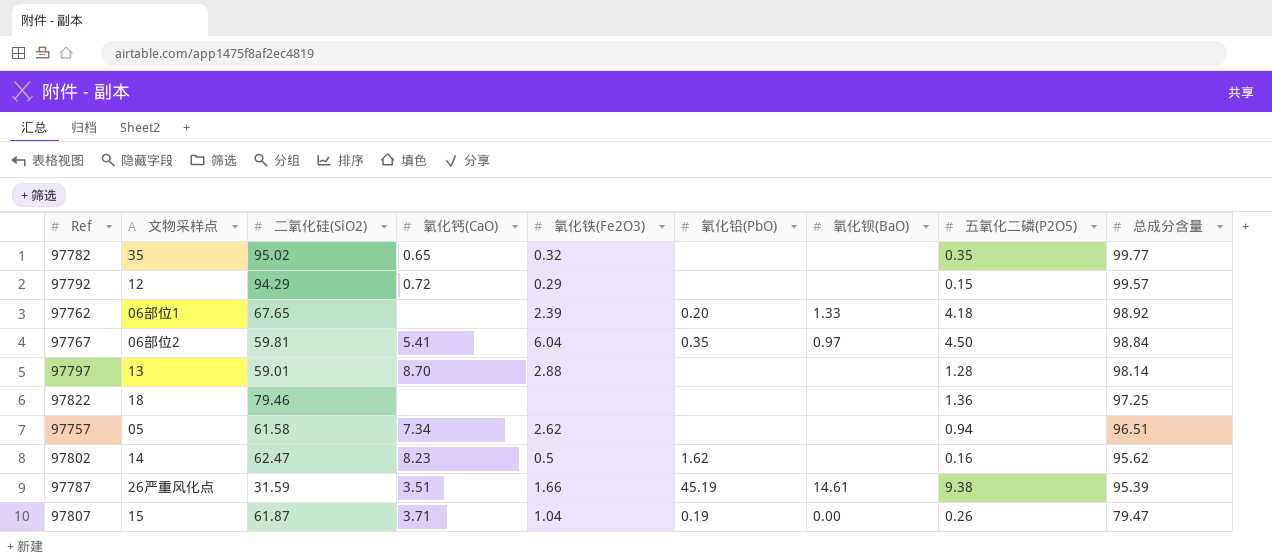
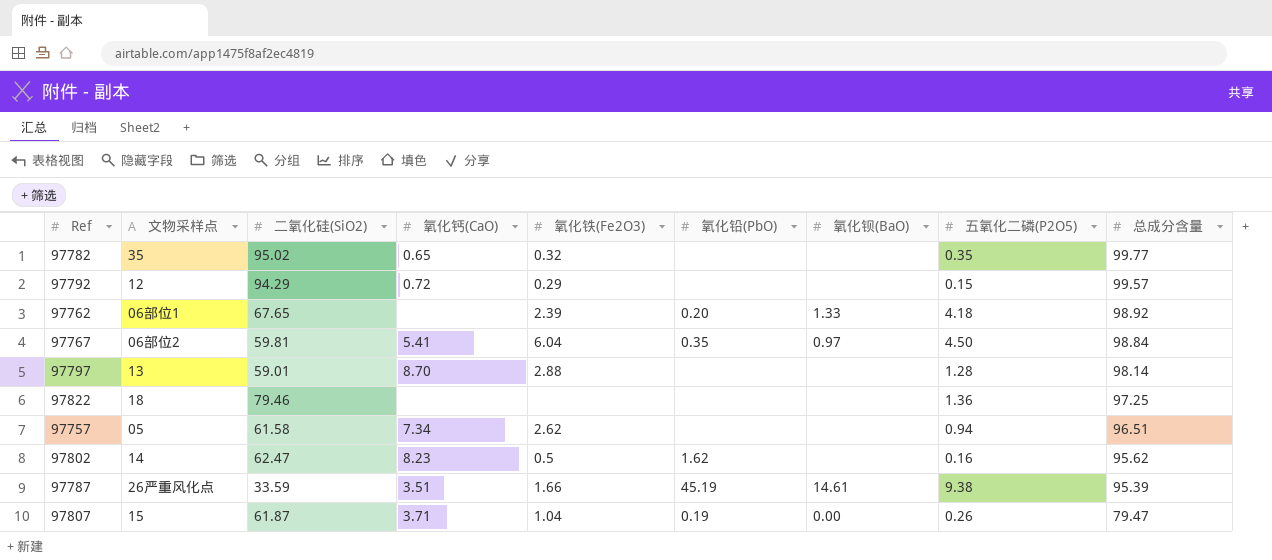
97787 | 二氧化硅(SiO2): 31.59 -> 33.59

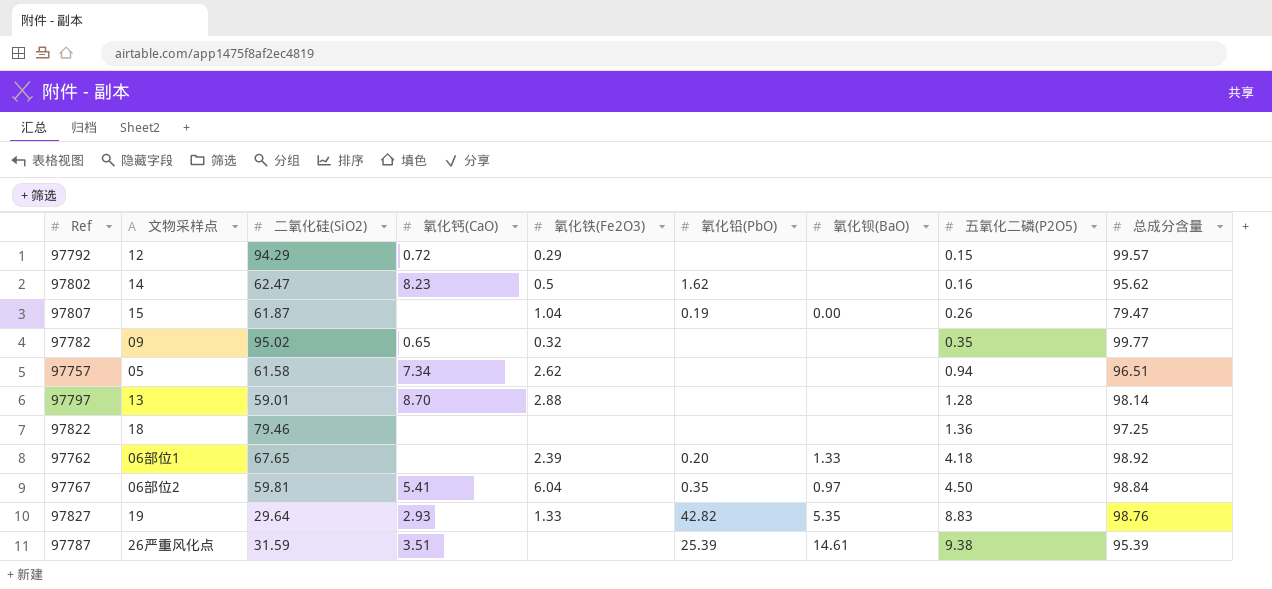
row order: 总成分含量 descending -> 五氧化二磷(P2O5) ascending
97807 | 氧化钙(CaO): 3.71 -> none
97782 | 文物采样点: 35 -> 09
row 97827: none -> 19 | 29.64 | 2.93 | 1.33 | 42.82 | 5.35 | 8.83 | 98.76
97787 | 二氧化硅(SiO2): 33.59 -> 31.59
97787 | 氧化铁(Fe2O3): 1.66 -> none
97787 | 氧化铅(PbO): 45.19 -> 25.39

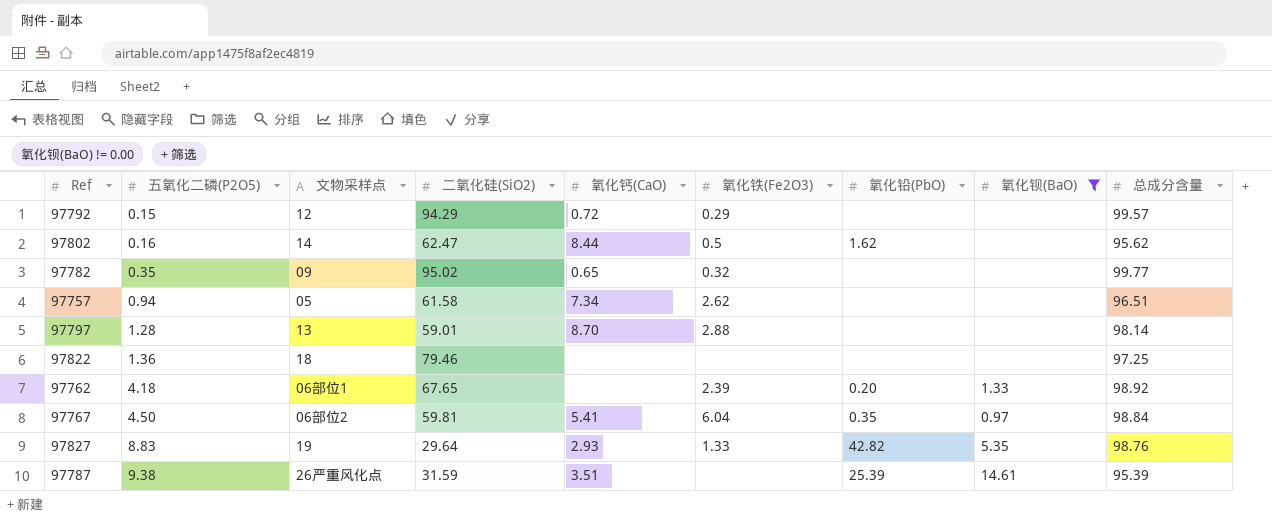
filter: none -> 氧化钡(BaO) != 0.00
column 五氧化二磷(P2O5) | position: 8 -> 2
97802 | 氧化钙(CaO): 8.23 -> 8.44

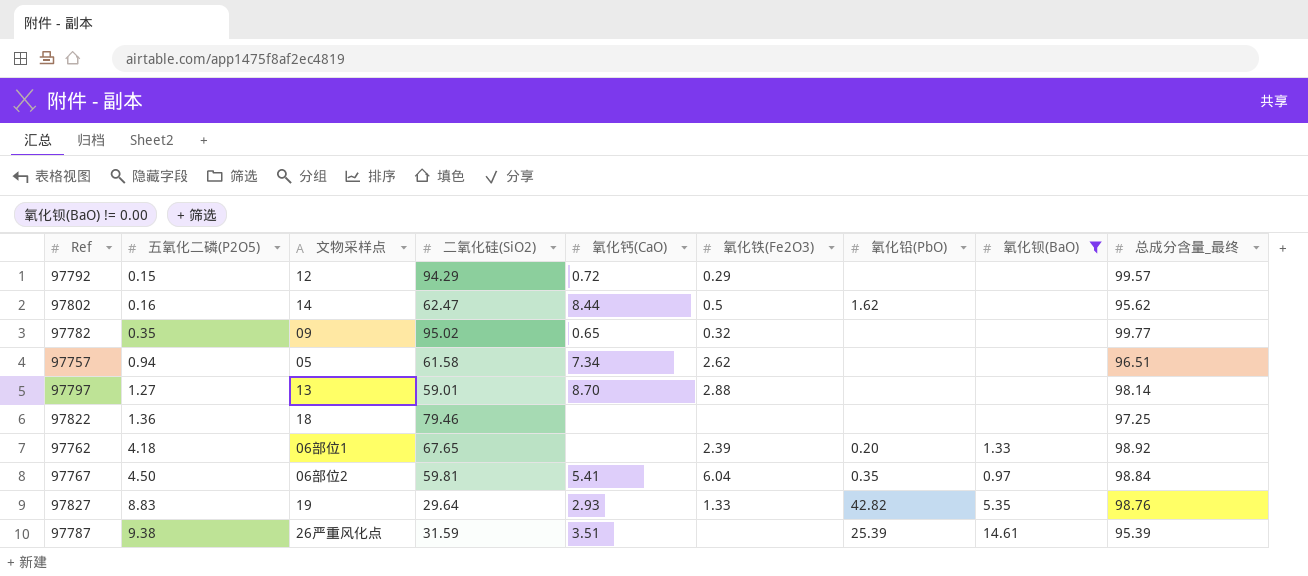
column name: 总成分含量 -> 总成分含量_最终
97797 | 五氧化二磷(P2O5): 1.28 -> 1.27

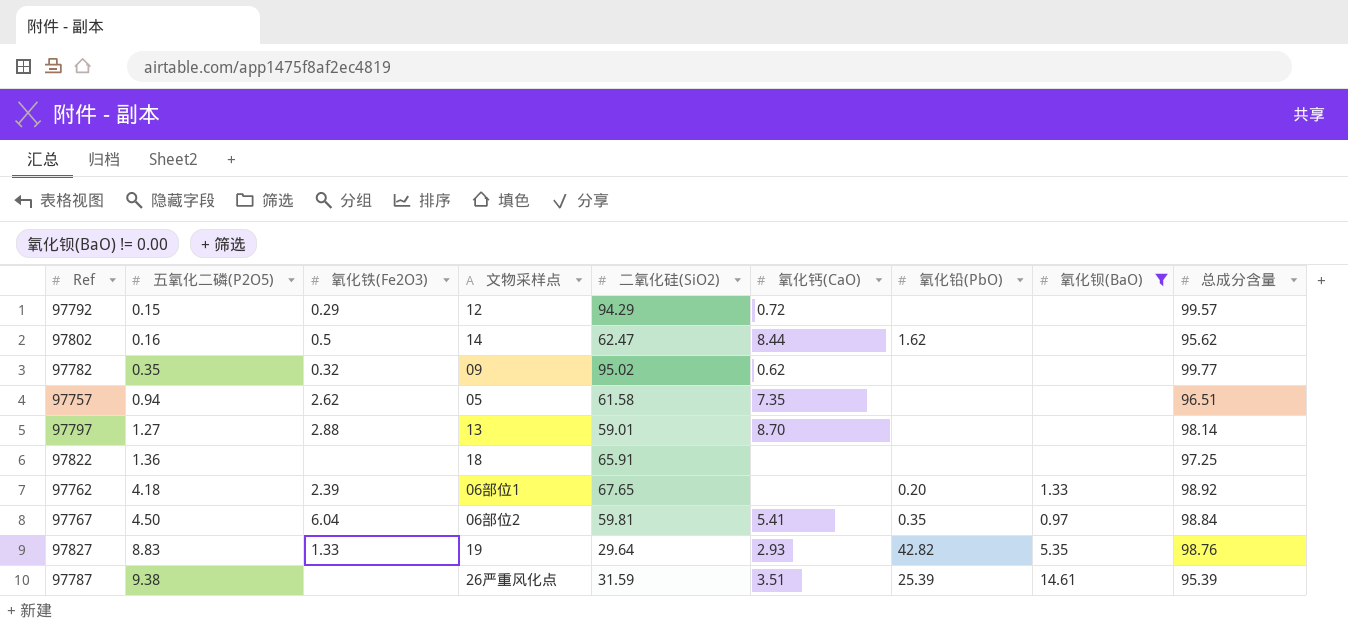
column 氧化铁(Fe2O3) | position: 6 -> 3
column name: 总成分含量_最终 -> 总成分含量
97782 | 氧化钙(CaO): 0.65 -> 0.62
97757 | 氧化钙(CaO): 7.34 -> 7.35
97822 | 二氧化硅(SiO2): 79.46 -> 65.91

